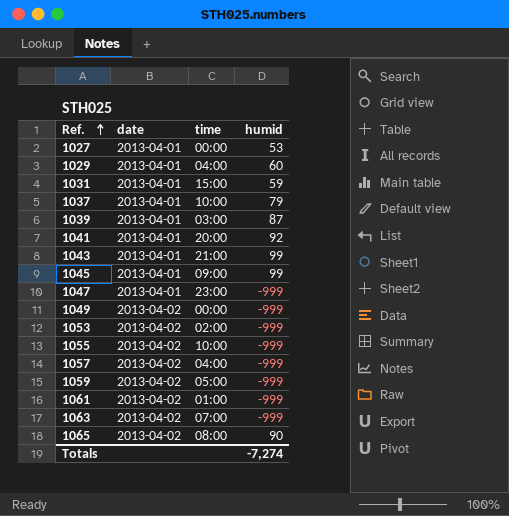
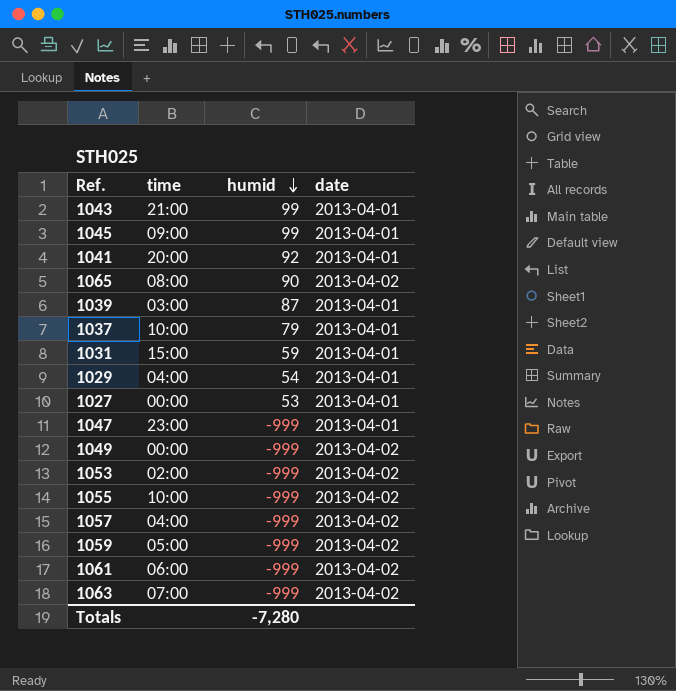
row order: Ref. ascending -> humid descending
column date | position: 2 -> 4
1029 | humid: 60 -> 54
1061 | time: 01:00 -> 06:00
Totals | humid: -7,274 -> -7,280

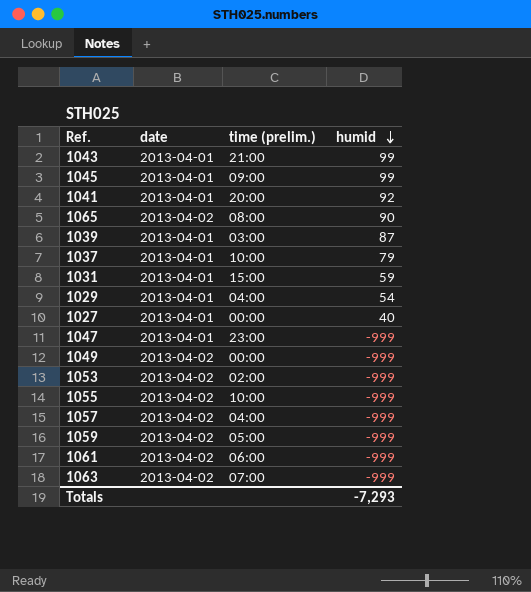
column date | position: 4 -> 2
column name: time -> time (prelim.)
1027 | humid: 53 -> 40
Totals | humid: -7,280 -> -7,293

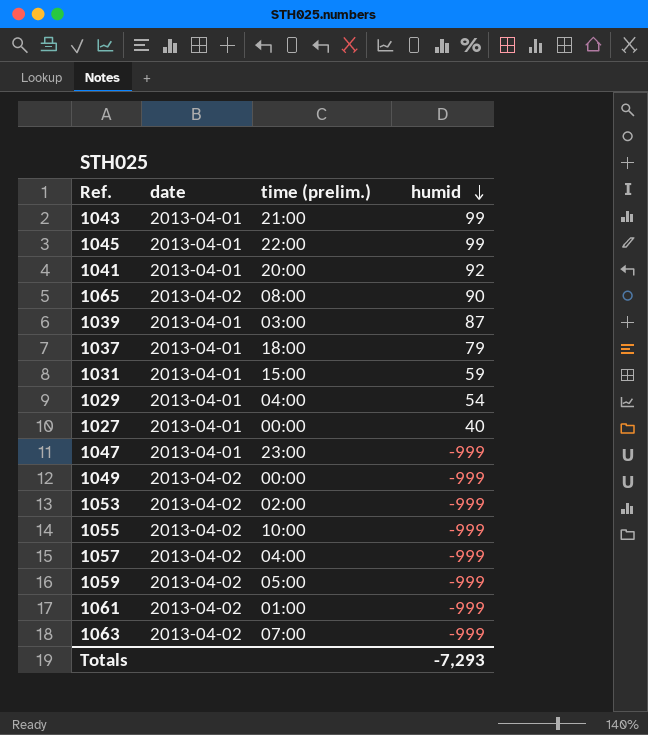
1045 | time (prelim.): 09:00 -> 22:00
1037 | time (prelim.): 10:00 -> 18:00
1061 | time (prelim.): 06:00 -> 01:00

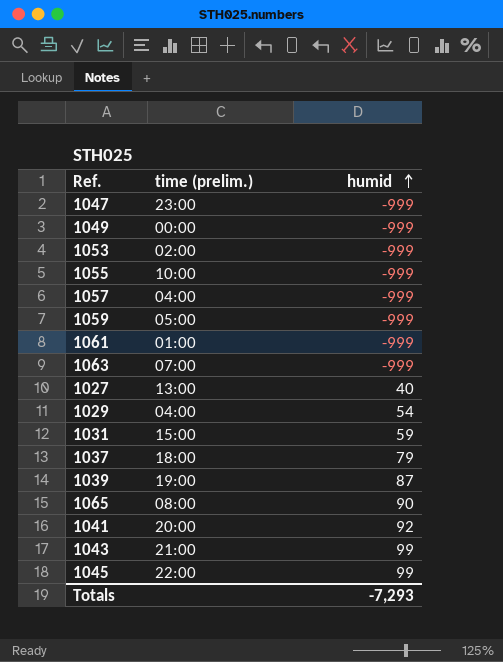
row order: humid descending -> humid ascending
column date | position: 2 -> none
1027 | time (prelim.): 00:00 -> 13:00
1039 | time (prelim.): 03:00 -> 19:00

